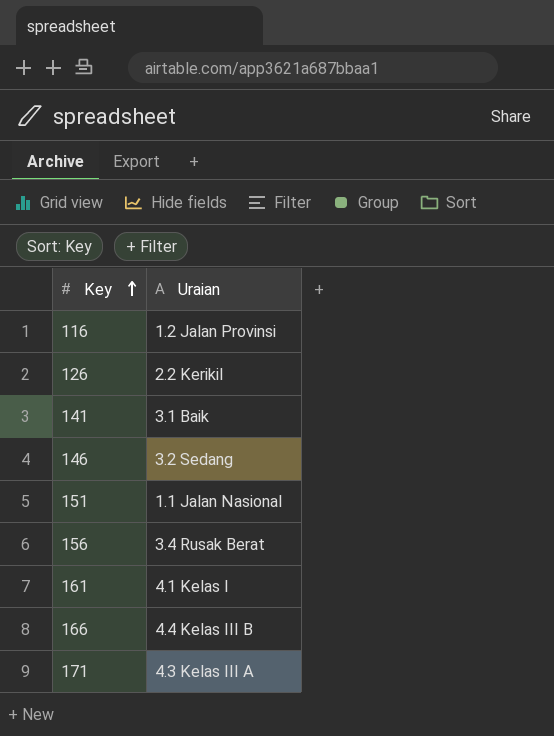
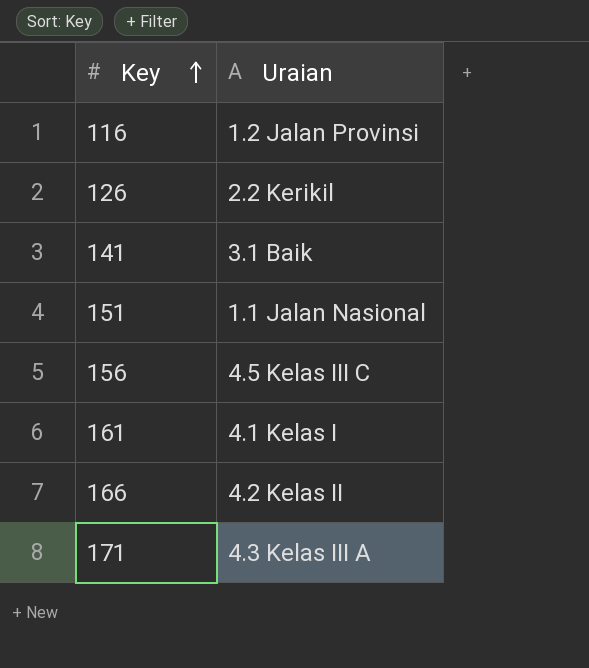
row 146: 3.2 Sedang -> none
156 | Uraian: 3.4 Rusak Berat -> 4.5 Kelas III C
166 | Uraian: 4.4 Kelas III B -> 4.2 Kelas II

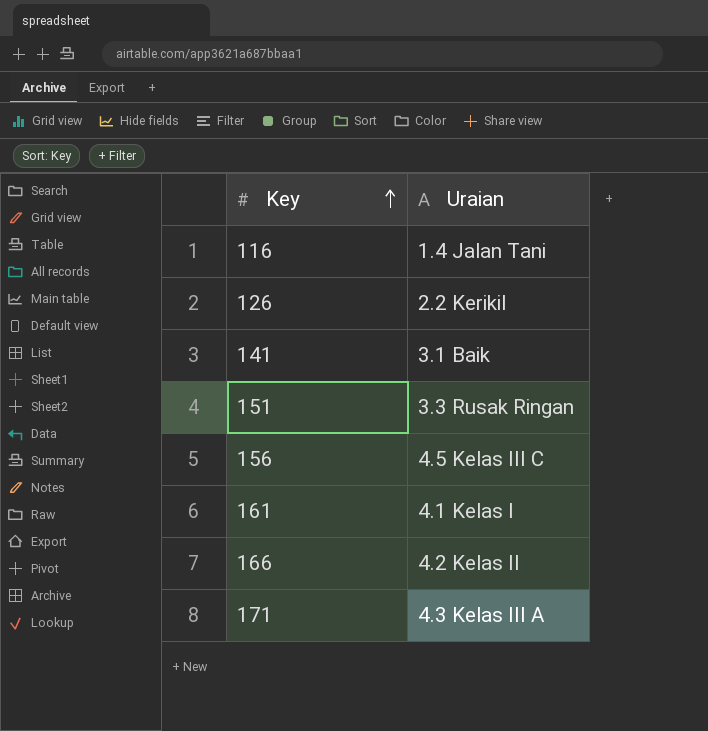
116 | Uraian: 1.2 Jalan Provinsi -> 1.4 Jalan Tani
151 | Uraian: 1.1 Jalan Nasional -> 3.3 Rusak Ringan

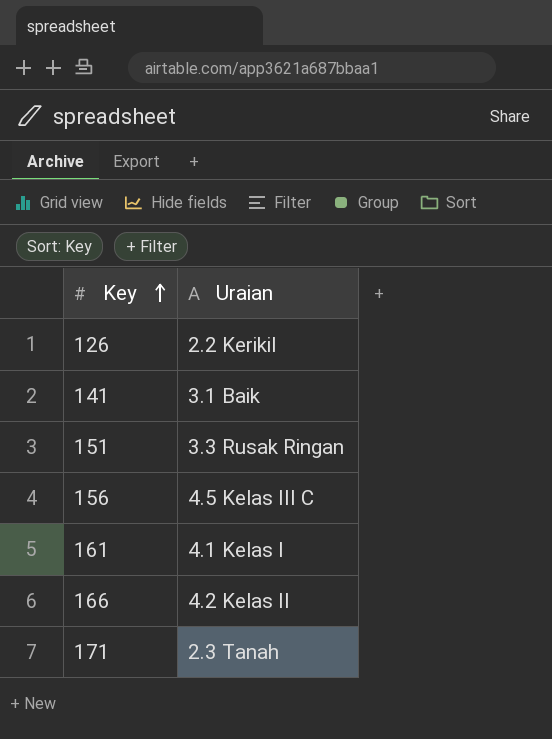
row 116: 1.4 Jalan Tani -> none
171 | Uraian: 4.3 Kelas III A -> 2.3 Tanah

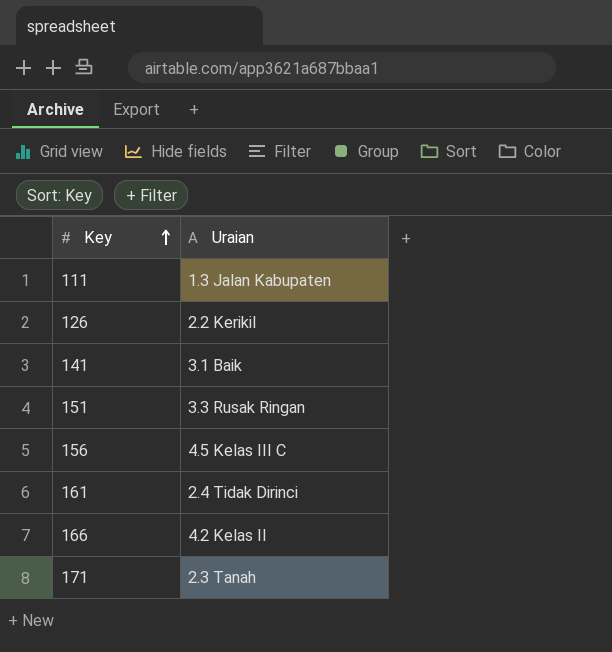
row 111: none -> 1.3 Jalan Kabupaten
161 | Uraian: 4.1 Kelas I -> 2.4 Tidak Dirinci

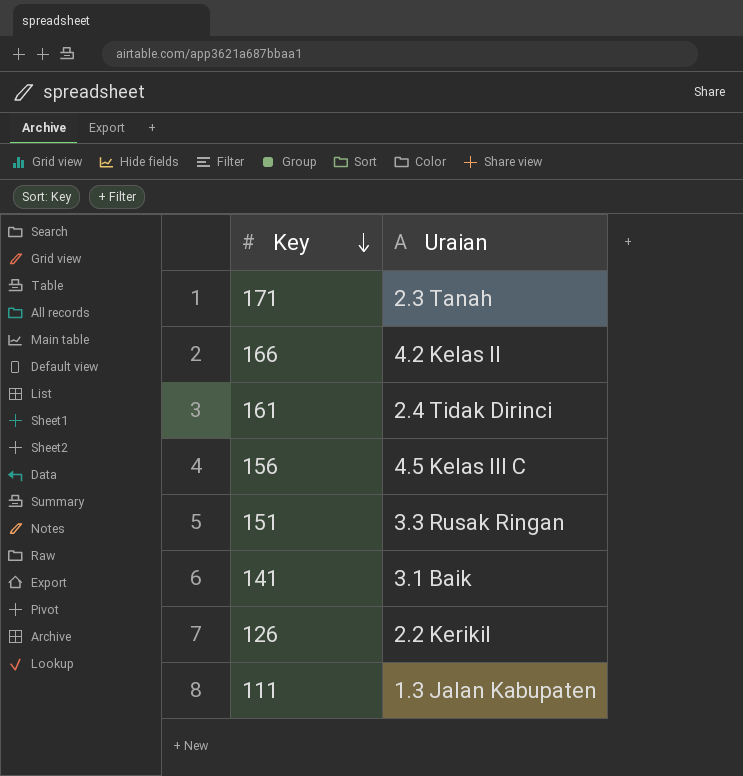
row order: Key ascending -> Key descending

